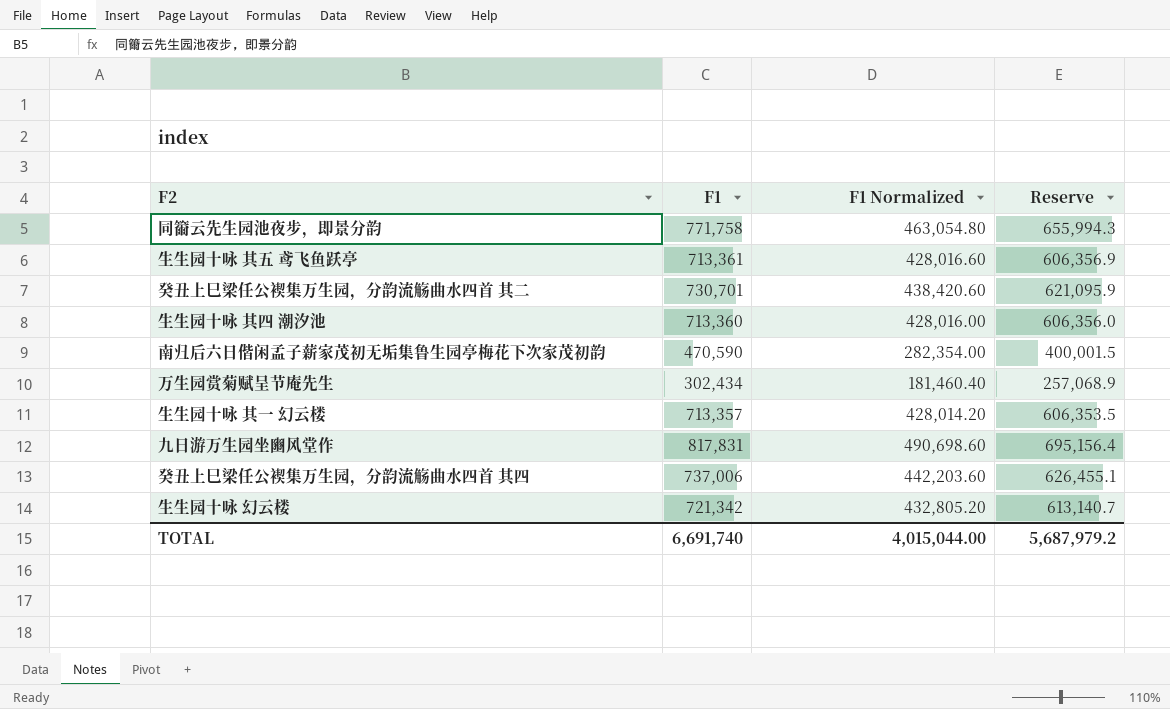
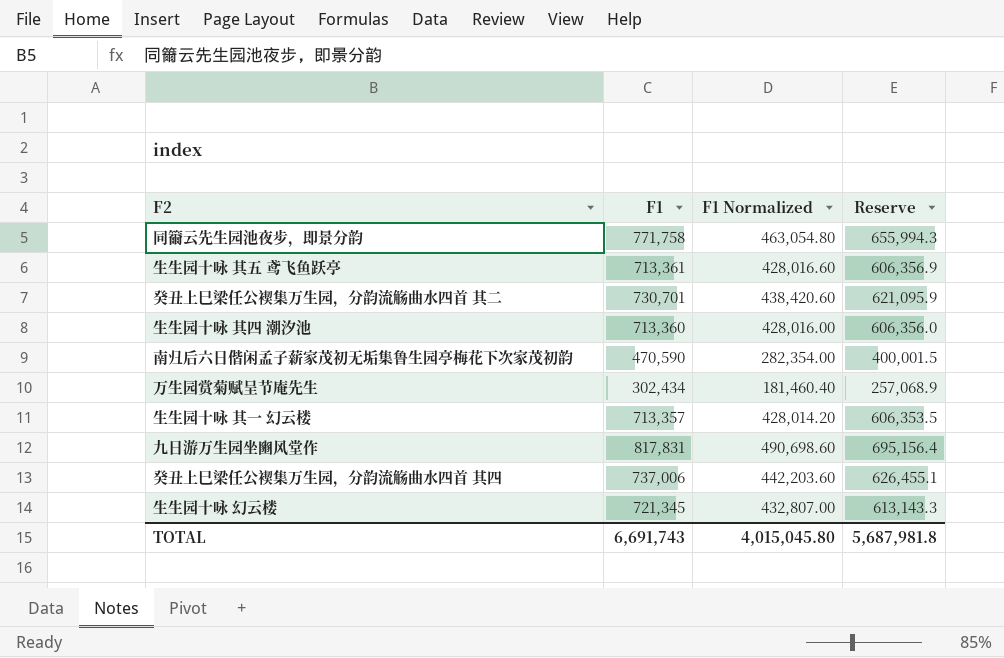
生生园十咏 幻云楼 | F1: 721,342 -> 721,345
生生园十咏 幻云楼 | F1 Normalized: 432,805.20 -> 432,807.00
生生园十咏 幻云楼 | Reserve: 613,140.7 -> 613,143.3
TOTAL | F1: 6,691,740 -> 6,691,743
TOTAL | F1 Normalized: 4,015,044.00 -> 4,015,045.80
TOTAL | Reserve: 5,687,979.2 -> 5,687,981.8

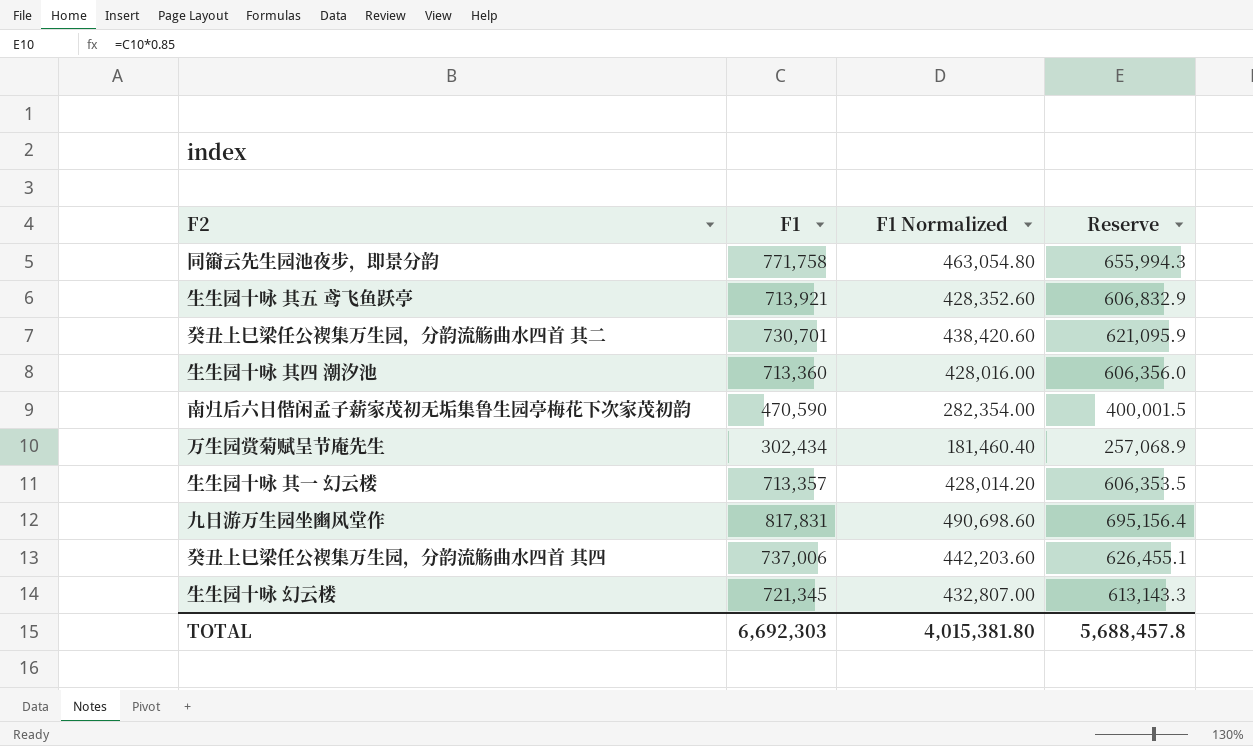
生生园十咏 其五 鸢飞鱼跃亭 | F1: 713,361 -> 713,921
生生园十咏 其五 鸢飞鱼跃亭 | F1 Normalized: 428,016.60 -> 428,352.60
生生园十咏 其五 鸢飞鱼跃亭 | Reserve: 606,356.9 -> 606,832.9
TOTAL | F1: 6,691,743 -> 6,692,303
TOTAL | F1 Normalized: 4,015,045.80 -> 4,015,381.80
TOTAL | Reserve: 5,687,981.8 -> 5,688,457.8

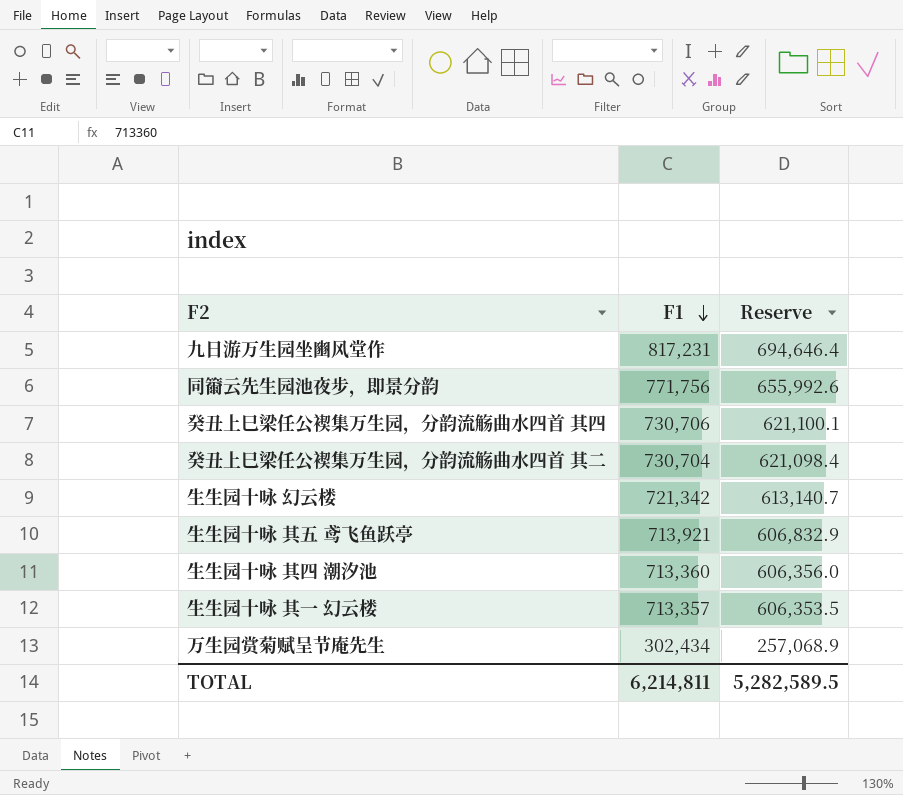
row order: none -> F1 descending
column F1 Normalized | formula: [F1] * 0.6 -> none
row 南归后六日偕闲孟子薪家茂初无垢集鲁生园亭梅花下次家茂初韵: 470,590 | 282,354.00 | 400,001.5 -> none
九日游万生园坐豳风堂作 | F1: 817,831 -> 817,231
九日游万生园坐豳风堂作 | Reserve: 695,156.4 -> 694,646.4
同籋云先生园池夜步，即景分韵 | F1: 771,758 -> 771,756
同籋云先生园池夜步，即景分韵 | Reserve: 655,994.3 -> 655,992.6
癸丑上巳梁任公褉集万生园，分韵流觞曲水四首 其四 | F1: 737,006 -> 730,706
癸丑上巳梁任公褉集万生园，分韵流觞曲水四首 其四 | Reserve: 626,455.1 -> 621,100.1
癸丑上巳梁任公褉集万生园，分韵流觞曲水四首 其二 | F1: 730,701 -> 730,704
癸丑上巳梁任公褉集万生园，分韵流觞曲水四首 其二 | Reserve: 621,095.9 -> 621,098.4
生生园十咏 幻云楼 | F1: 721,345 -> 721,342
生生园十咏 幻云楼 | Reserve: 613,143.3 -> 613,140.7
TOTAL | F1: 6,692,303 -> 6,214,811
TOTAL | Reserve: 5,688,457.8 -> 5,282,589.5

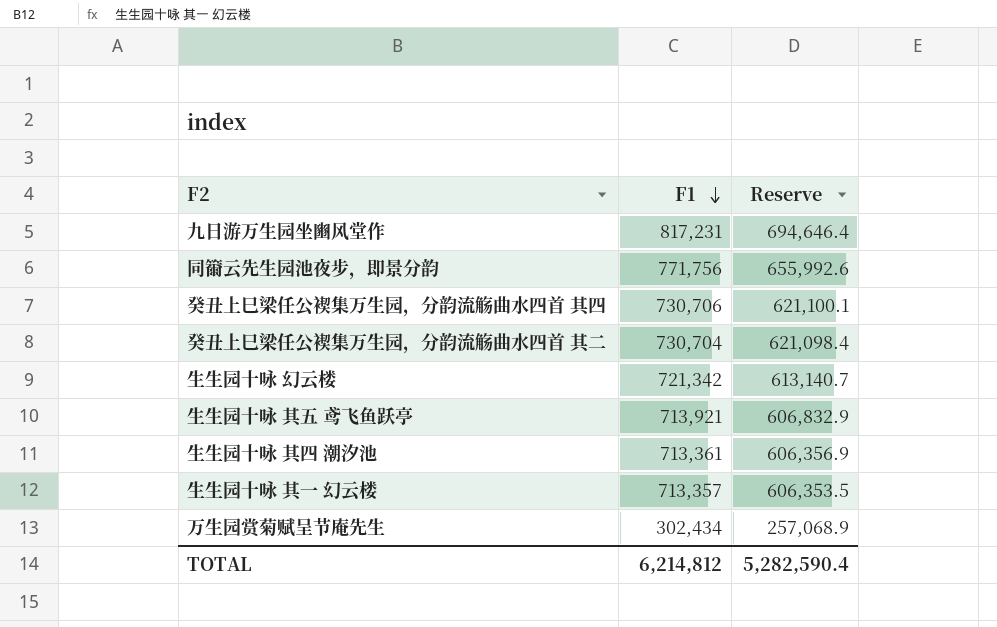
生生园十咏 其四 潮汐池 | F1: 713,360 -> 713,361
生生园十咏 其四 潮汐池 | Reserve: 606,356.0 -> 606,356.9
TOTAL | F1: 6,214,811 -> 6,214,812
TOTAL | Reserve: 5,282,589.5 -> 5,282,590.4

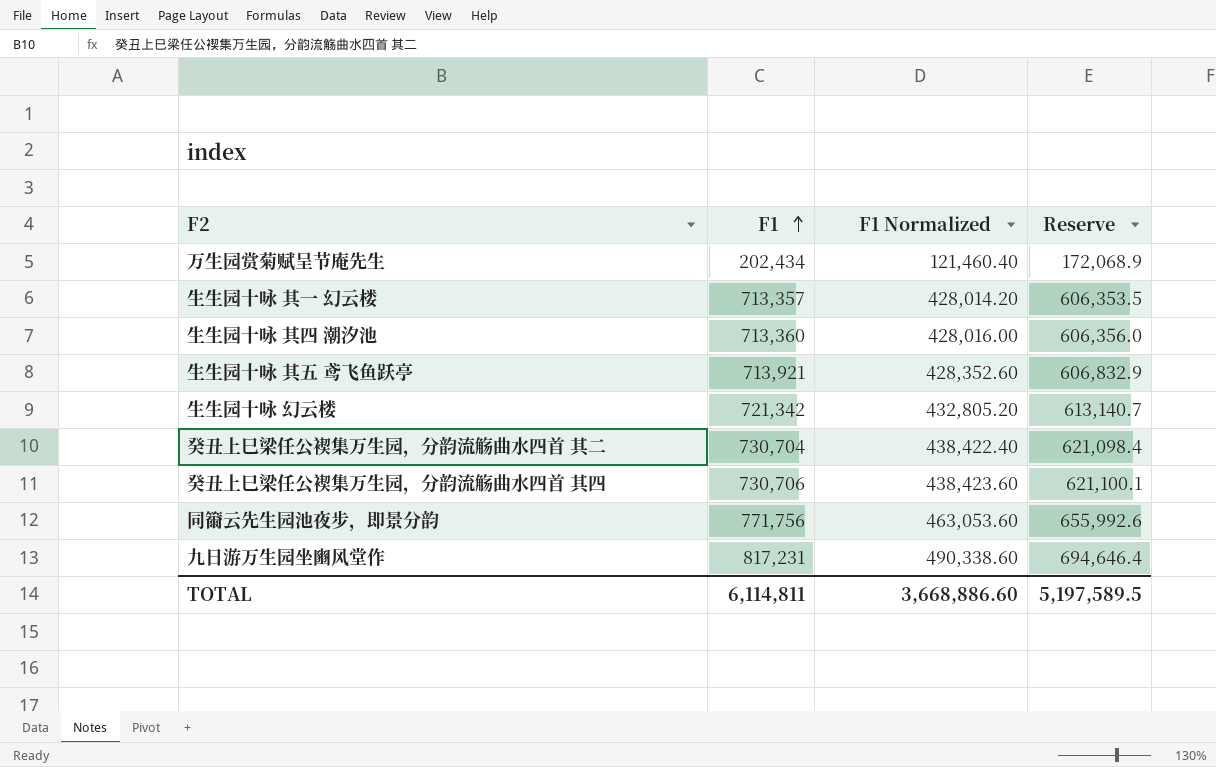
row order: F1 descending -> F1 ascending
column F1 Normalized | formula: none -> [F1] * 0.6
万生园赏菊赋呈节庵先生 | F1: 302,434 -> 202,434
万生园赏菊赋呈节庵先生 | Reserve: 257,068.9 -> 172,068.9
生生园十咏 其四 潮汐池 | F1: 713,361 -> 713,360
生生园十咏 其四 潮汐池 | Reserve: 606,356.9 -> 606,356.0
TOTAL | F1: 6,214,812 -> 6,114,811
TOTAL | Reserve: 5,282,590.4 -> 5,197,589.5

